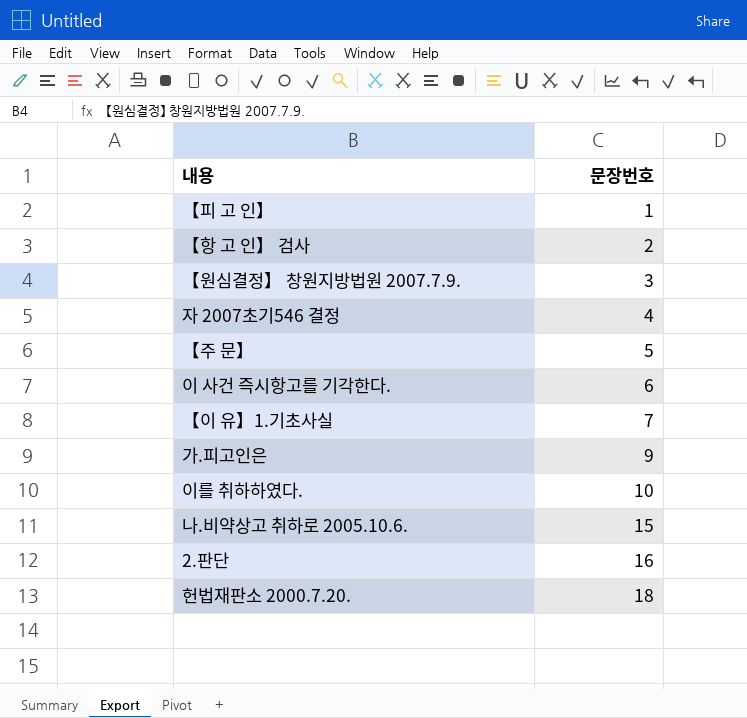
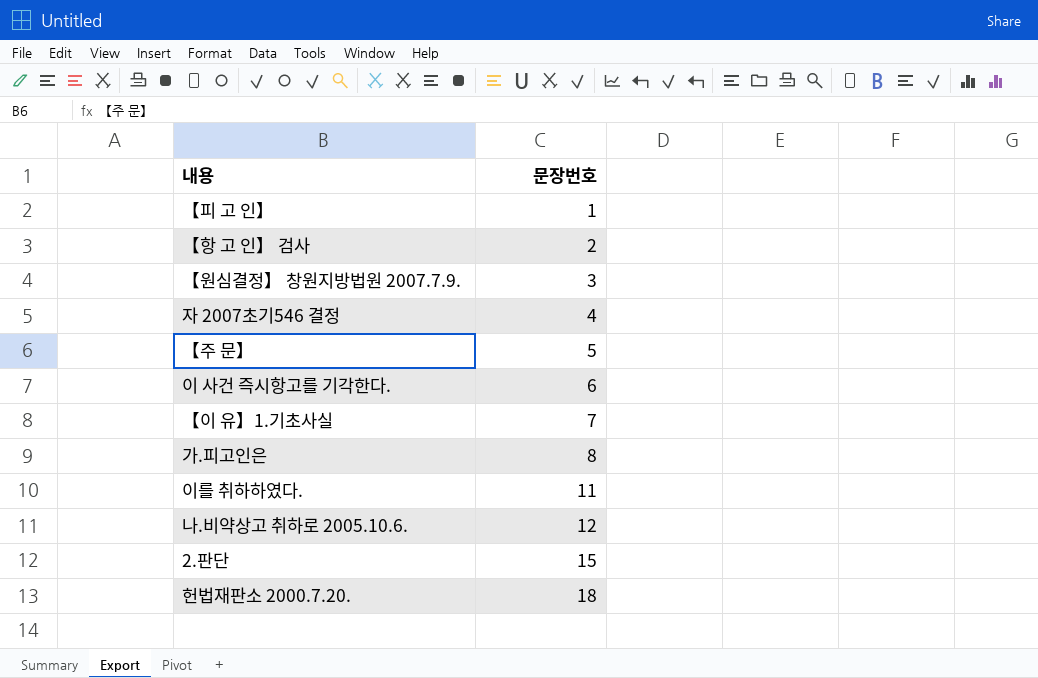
가.피고인은 | 문장번호: 9 -> 8
이를 취하하였다. | 문장번호: 10 -> 11
나.비약상고 취하로 2005.10.6. | 문장번호: 15 -> 12
2.판단 | 문장번호: 16 -> 15

